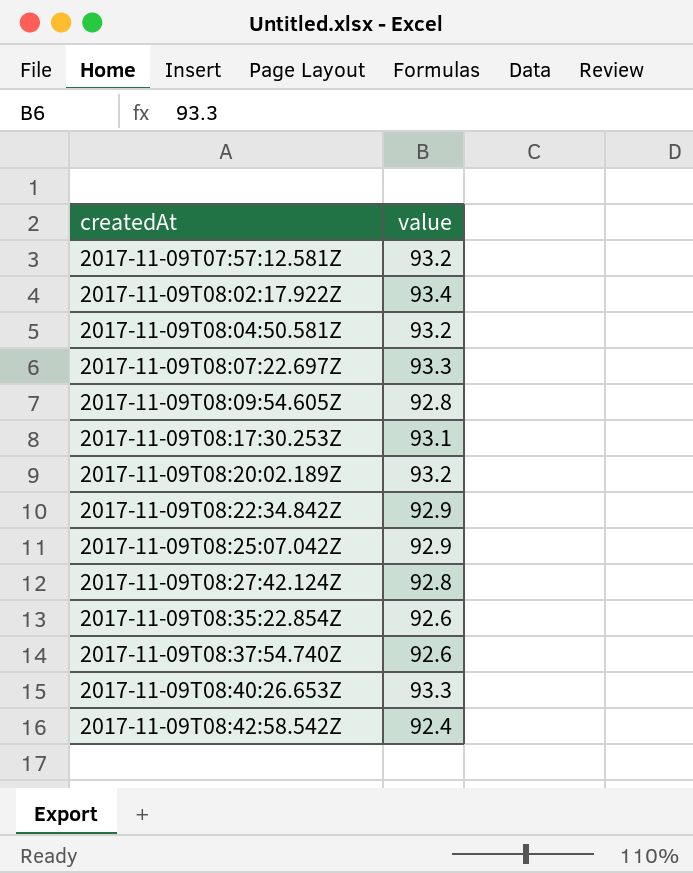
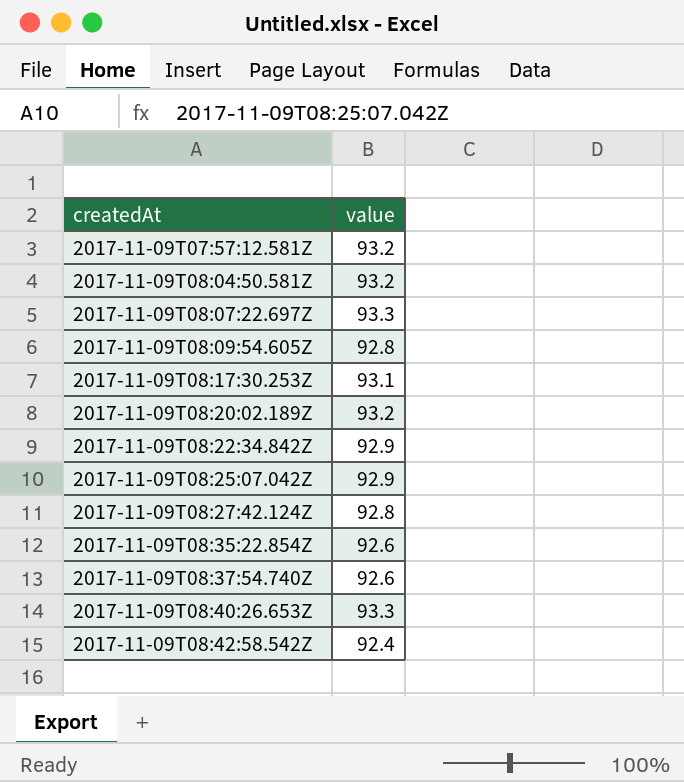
row 2017-11-09T08:02:17.922Z: 93.4 -> none

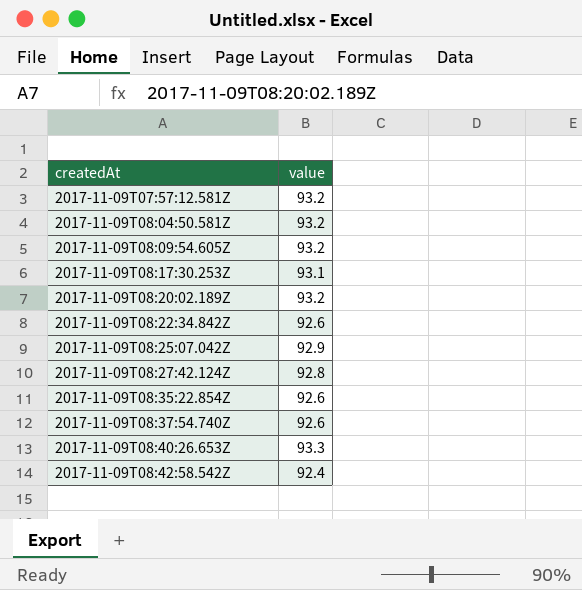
row 2017-11-09T08:07:22.697Z: 93.3 -> none
2017-11-09T08:09:54.605Z | value: 92.8 -> 93.2
2017-11-09T08:22:34.842Z | value: 92.9 -> 92.6

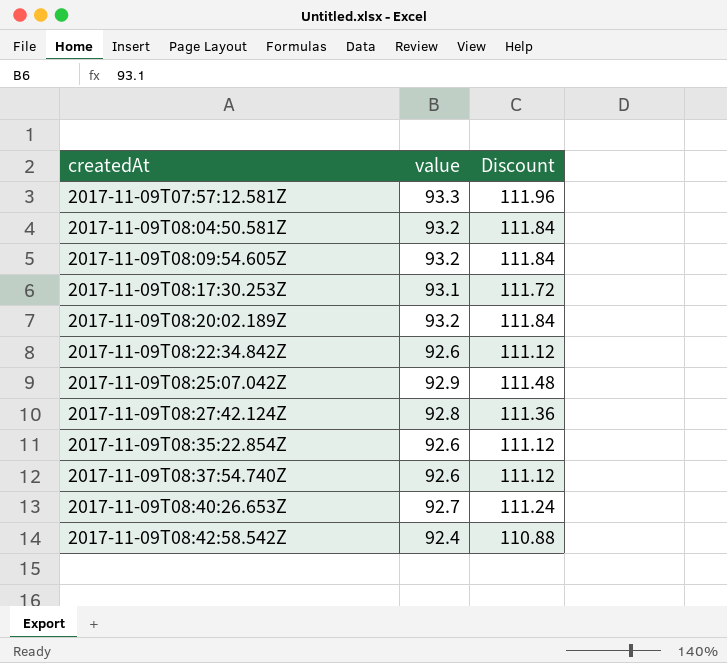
column Discount | formula: none -> [value] * 1.2
2017-11-09T07:57:12.581Z | value: 93.2 -> 93.3
2017-11-09T08:40:26.653Z | value: 93.3 -> 92.7

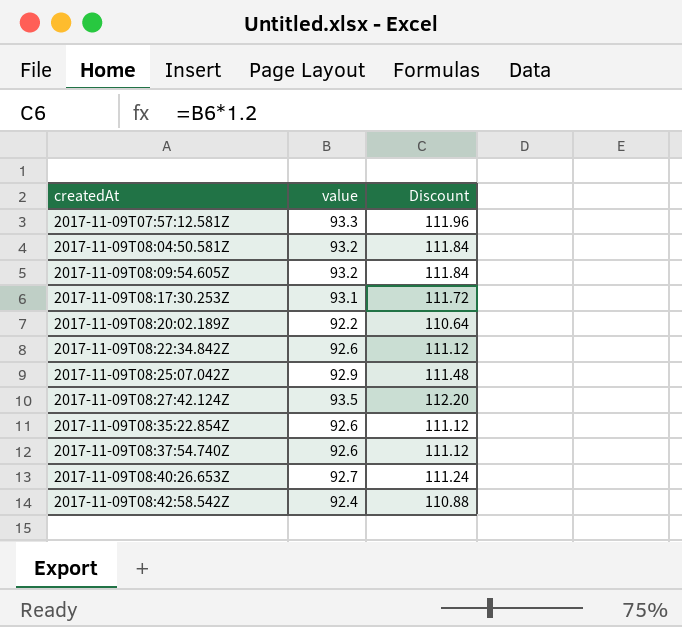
2017-11-09T08:20:02.189Z | value: 93.2 -> 92.2
2017-11-09T08:20:02.189Z | Discount: 111.84 -> 110.64
2017-11-09T08:27:42.124Z | value: 92.8 -> 93.5
2017-11-09T08:27:42.124Z | Discount: 111.36 -> 112.20

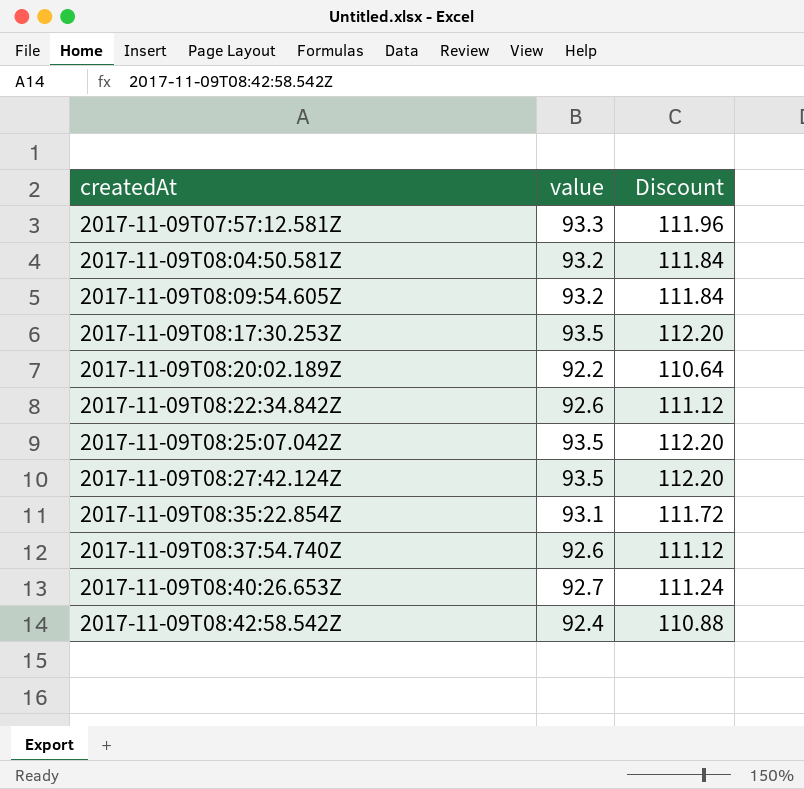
2017-11-09T08:17:30.253Z | value: 93.1 -> 93.5
2017-11-09T08:17:30.253Z | Discount: 111.72 -> 112.20
2017-11-09T08:25:07.042Z | value: 92.9 -> 93.5
2017-11-09T08:25:07.042Z | Discount: 111.48 -> 112.20
2017-11-09T08:35:22.854Z | value: 92.6 -> 93.1
2017-11-09T08:35:22.854Z | Discount: 111.12 -> 111.72

